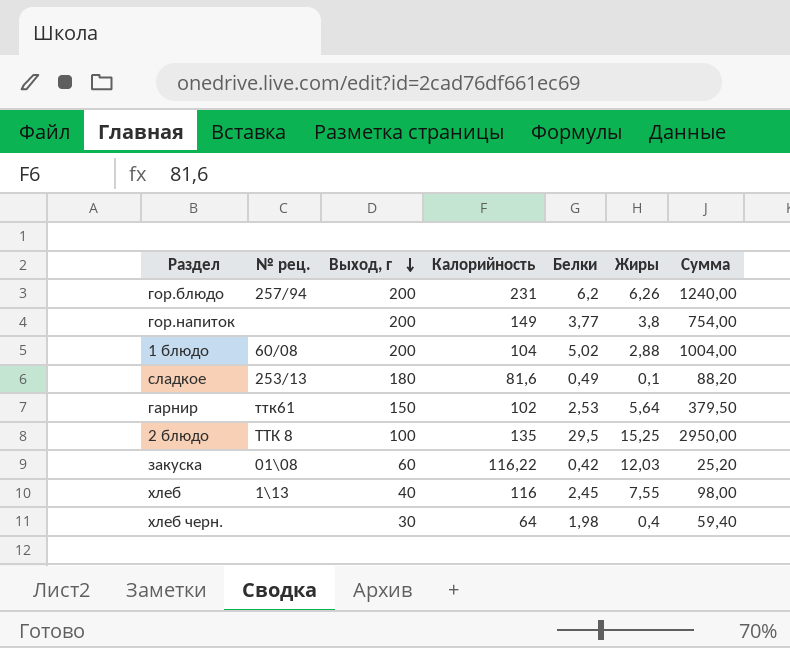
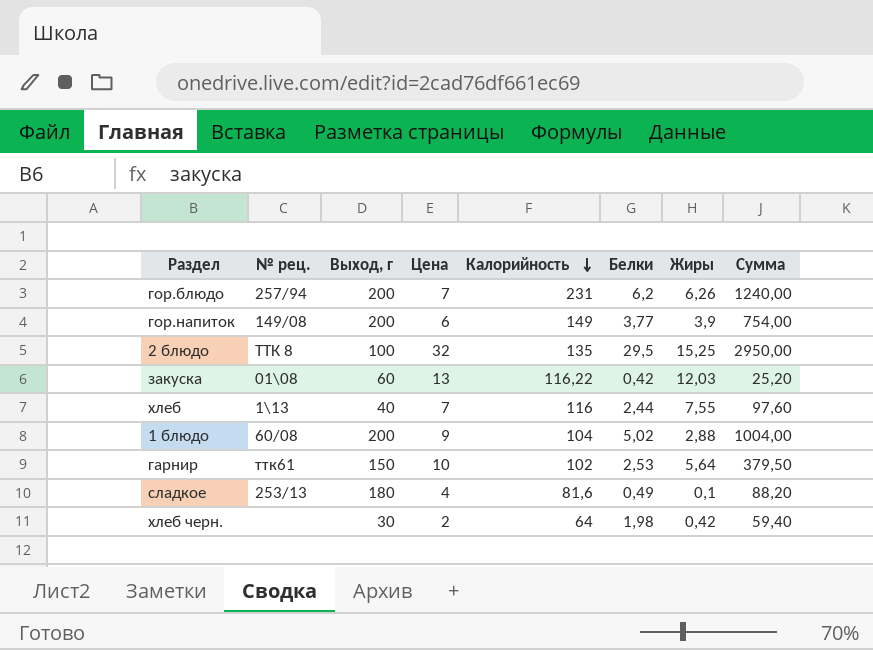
row order: Выход, г descending -> Калорийность descending
column Цена | position: none -> 4
гор.напиток | № рец.: none -> 149/08
гор.напиток | Жиры: 3,8 -> 3,9
хлеб | Белки: 2,45 -> 2,44
хлеб | Сумма: 98,00 -> 97,60
хлеб черн. | Жиры: 0,4 -> 0,42

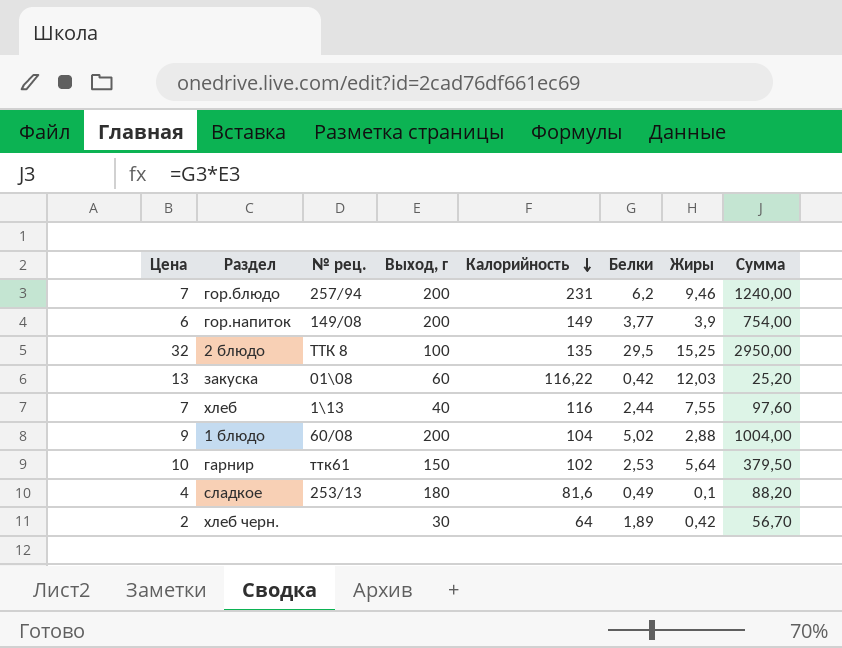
column Цена | position: 4 -> 1
гор.блюдо | Жиры: 6,26 -> 9,46
хлеб черн. | Белки: 1,98 -> 1,89
хлеб черн. | Сумма: 59,40 -> 56,70

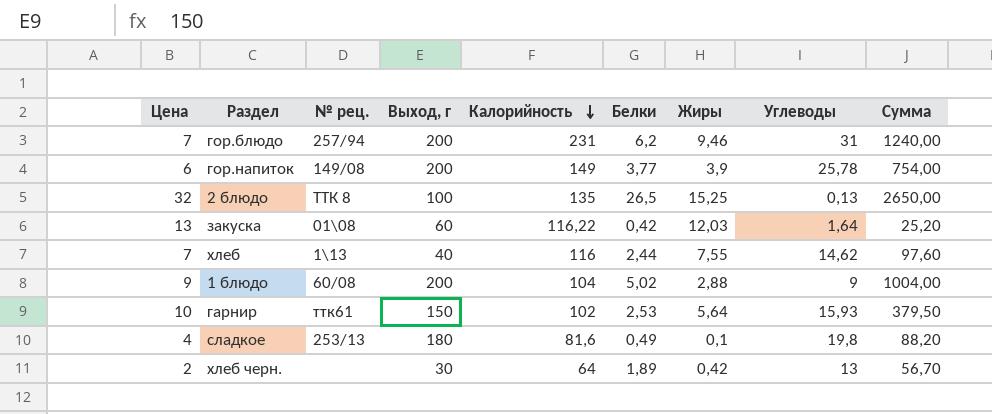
column Углеводы | position: none -> 8
2 блюдо | Белки: 29,5 -> 26,5
2 блюдо | Сумма: 2950,00 -> 2650,00

